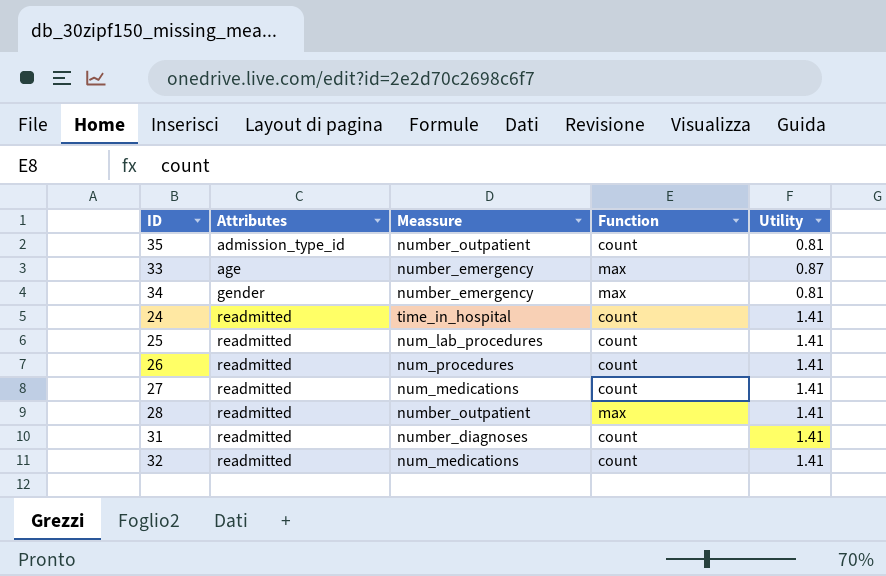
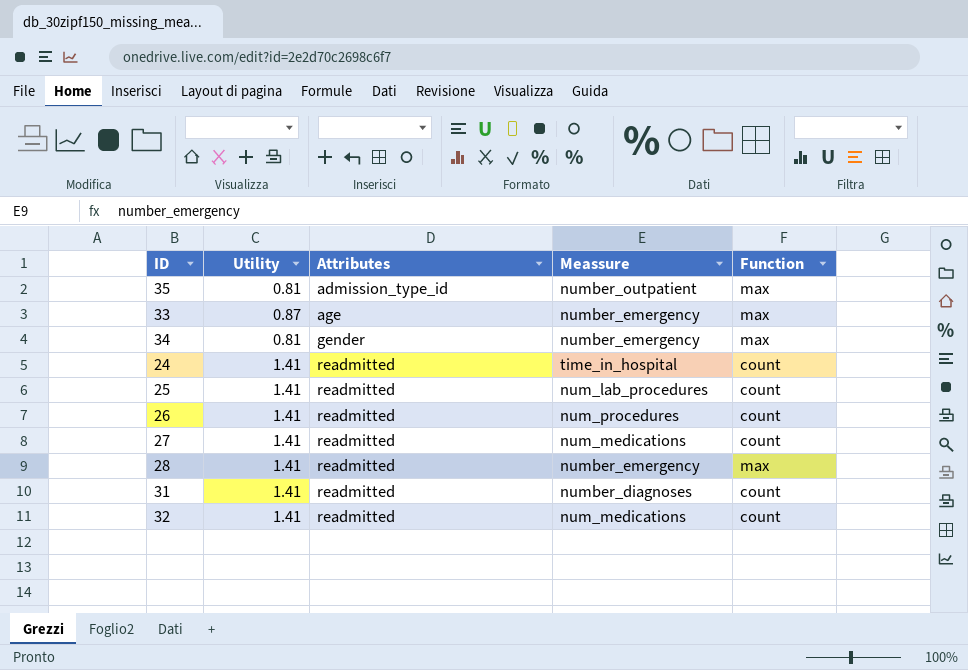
column Utility | position: 5 -> 2
35 | Function: count -> max
28 | Meassure: number_outpatient -> number_emergency

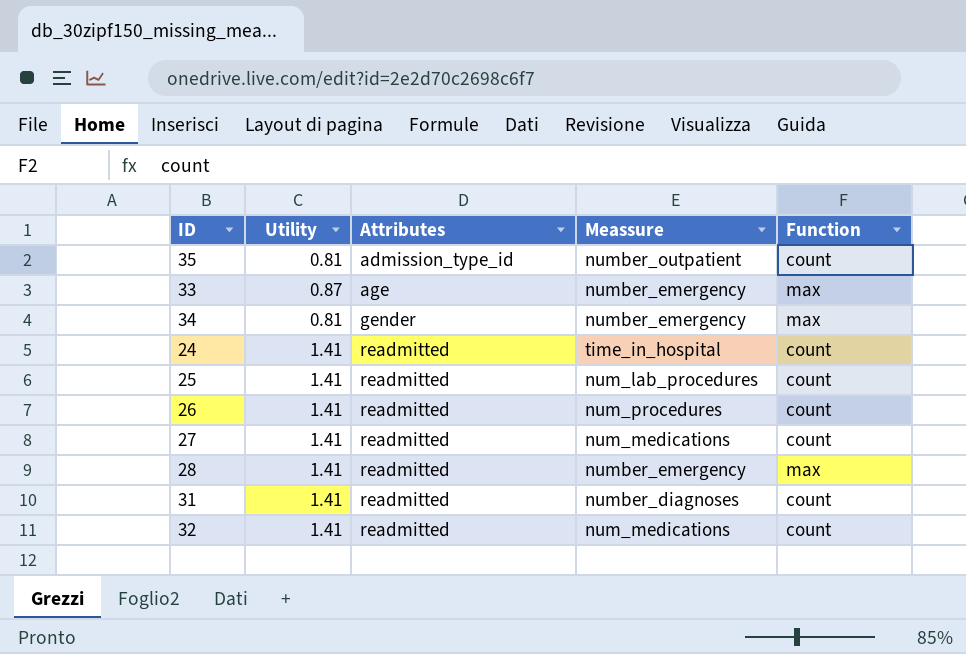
35 | Function: max -> count

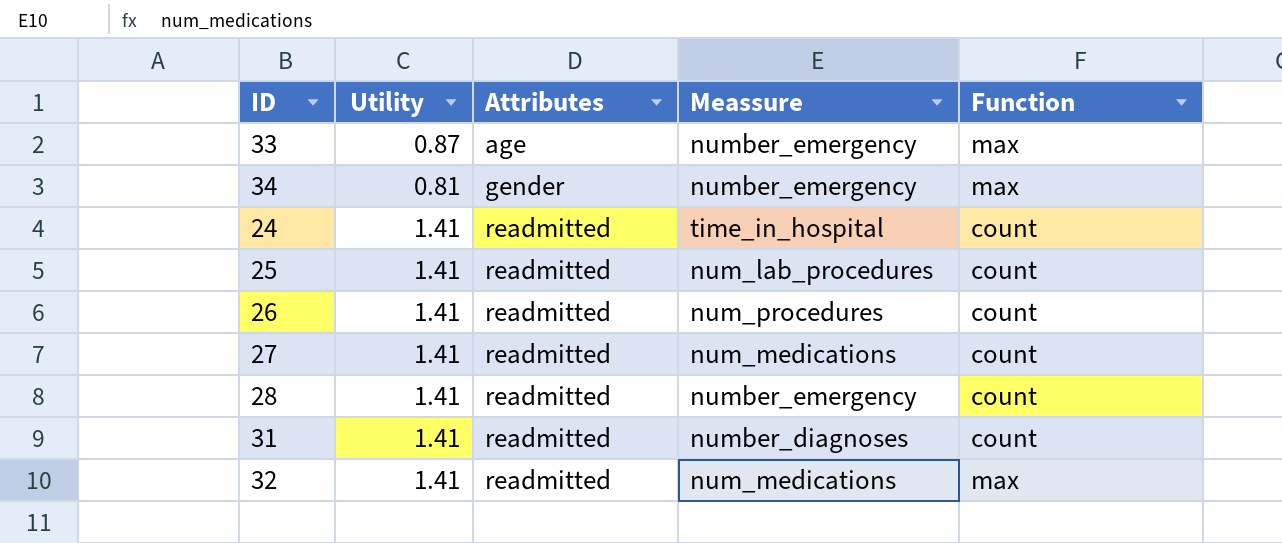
row 35: 0.81 | admission_type_id | number_outpatient | count -> none
28 | Function: max -> count
32 | Function: count -> max

